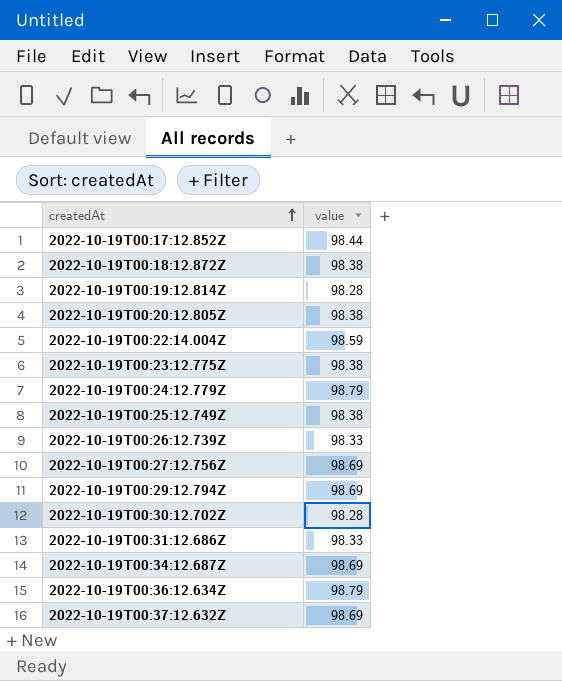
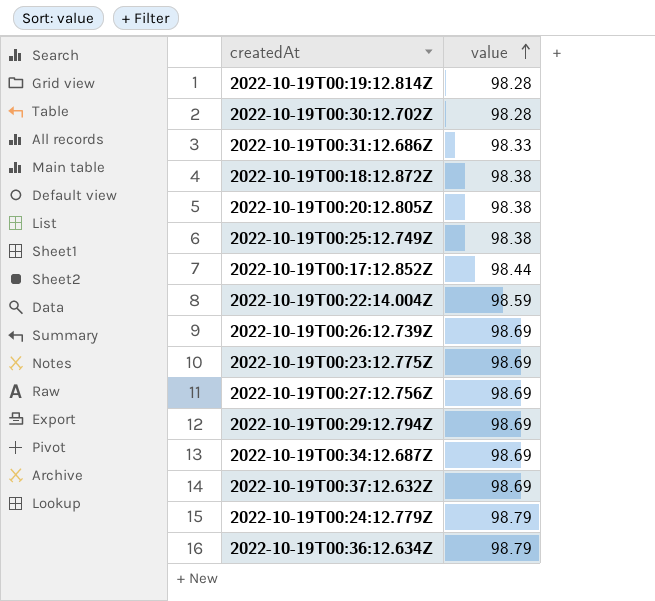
row order: createdAt ascending -> value ascending
2022-10-19T00:26:12.739Z | value: 98.33 -> 98.69
2022-10-19T00:23:12.775Z | value: 98.38 -> 98.69

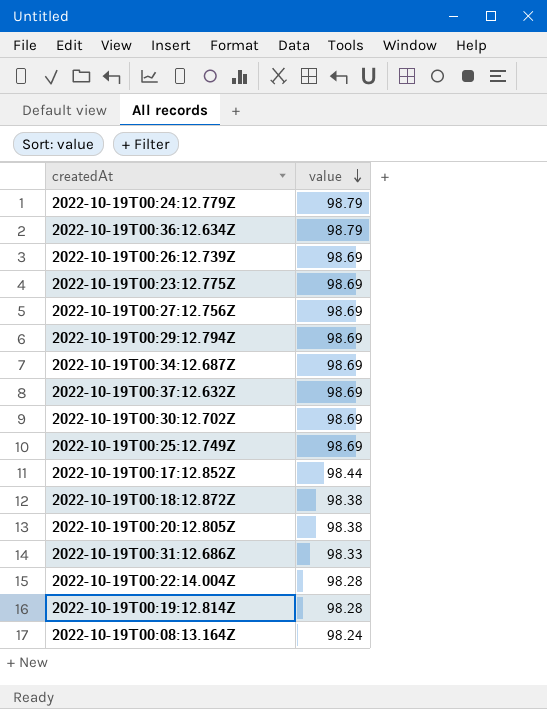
row order: value ascending -> value descending
2022-10-19T00:30:12.702Z | value: 98.28 -> 98.69
2022-10-19T00:25:12.749Z | value: 98.38 -> 98.69
2022-10-19T00:22:14.004Z | value: 98.59 -> 98.28
row 2022-10-19T00:08:13.164Z: none -> 98.24

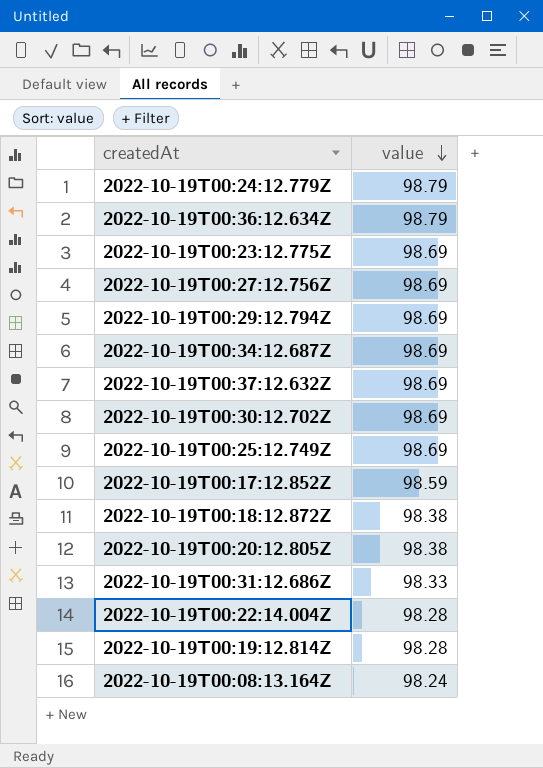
row 2022-10-19T00:26:12.739Z: 98.69 -> none
2022-10-19T00:17:12.852Z | value: 98.44 -> 98.59

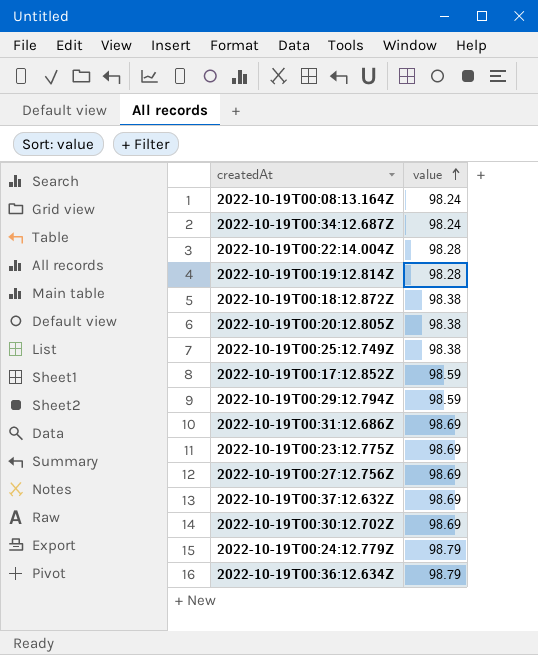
row order: value descending -> value ascending
2022-10-19T00:34:12.687Z | value: 98.69 -> 98.24
2022-10-19T00:25:12.749Z | value: 98.69 -> 98.38
2022-10-19T00:29:12.794Z | value: 98.69 -> 98.59
2022-10-19T00:31:12.686Z | value: 98.33 -> 98.69

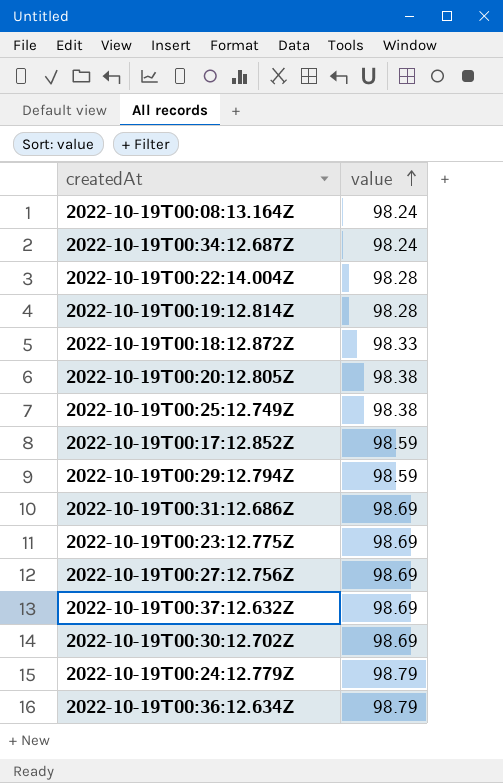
2022-10-19T00:18:12.872Z | value: 98.38 -> 98.33

